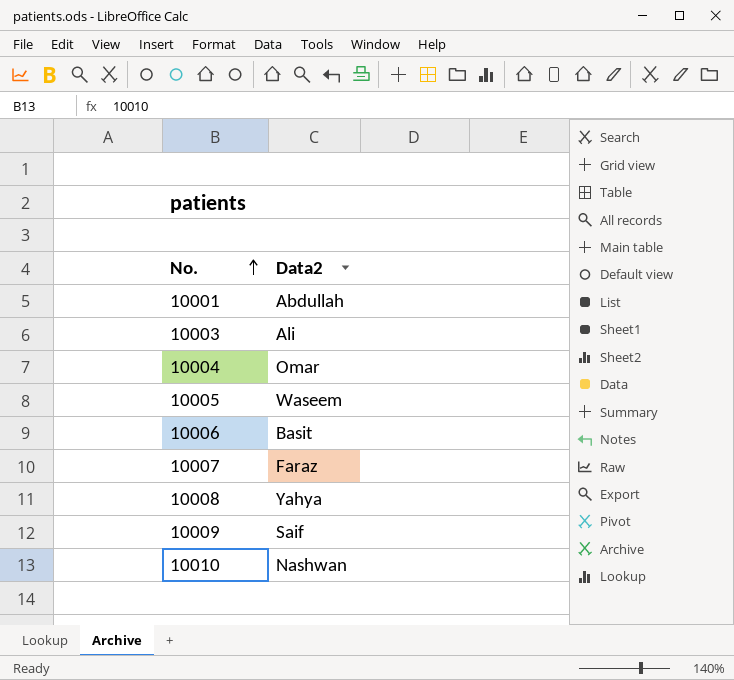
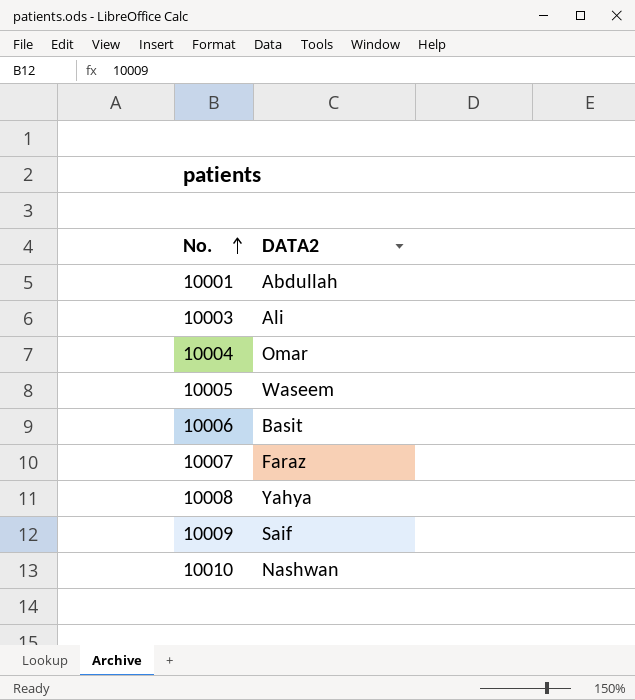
column name: Data2 -> DATA2

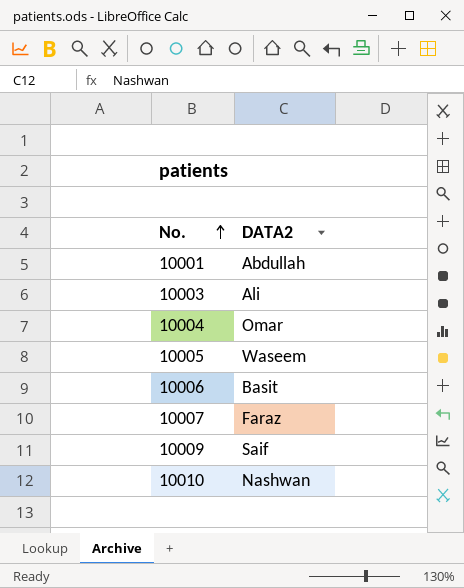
row 10008: Yahya -> none

